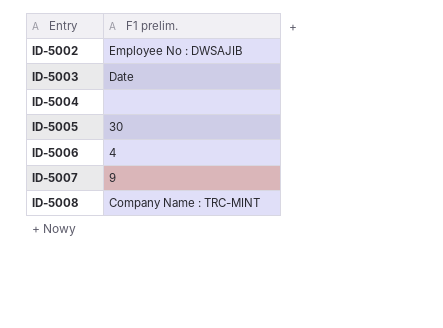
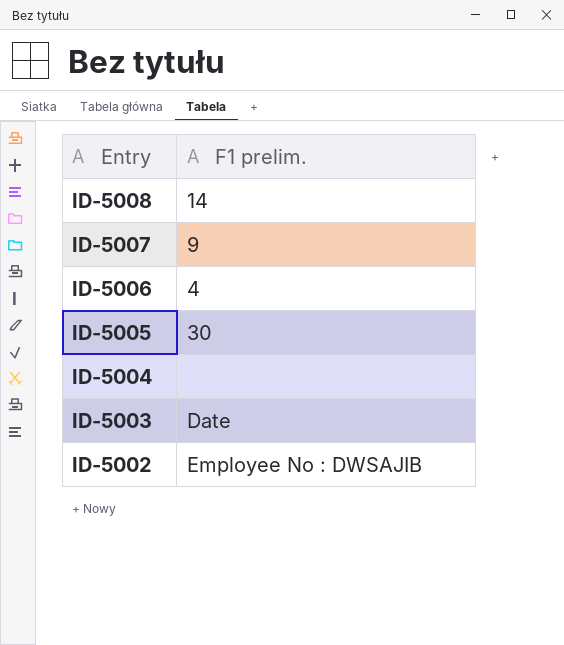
row order: Entry ascending -> Entry descending
ID-5008 | F1 prelim.: Company Name : TRC-MINT -> 14

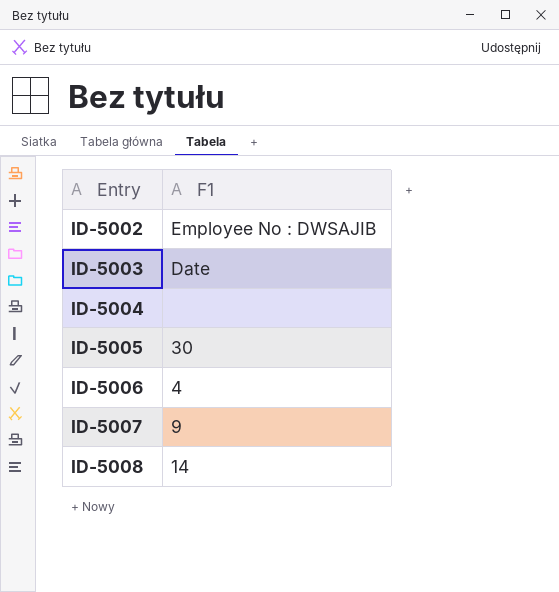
row order: Entry descending -> Entry ascending
column name: F1 prelim. -> F1

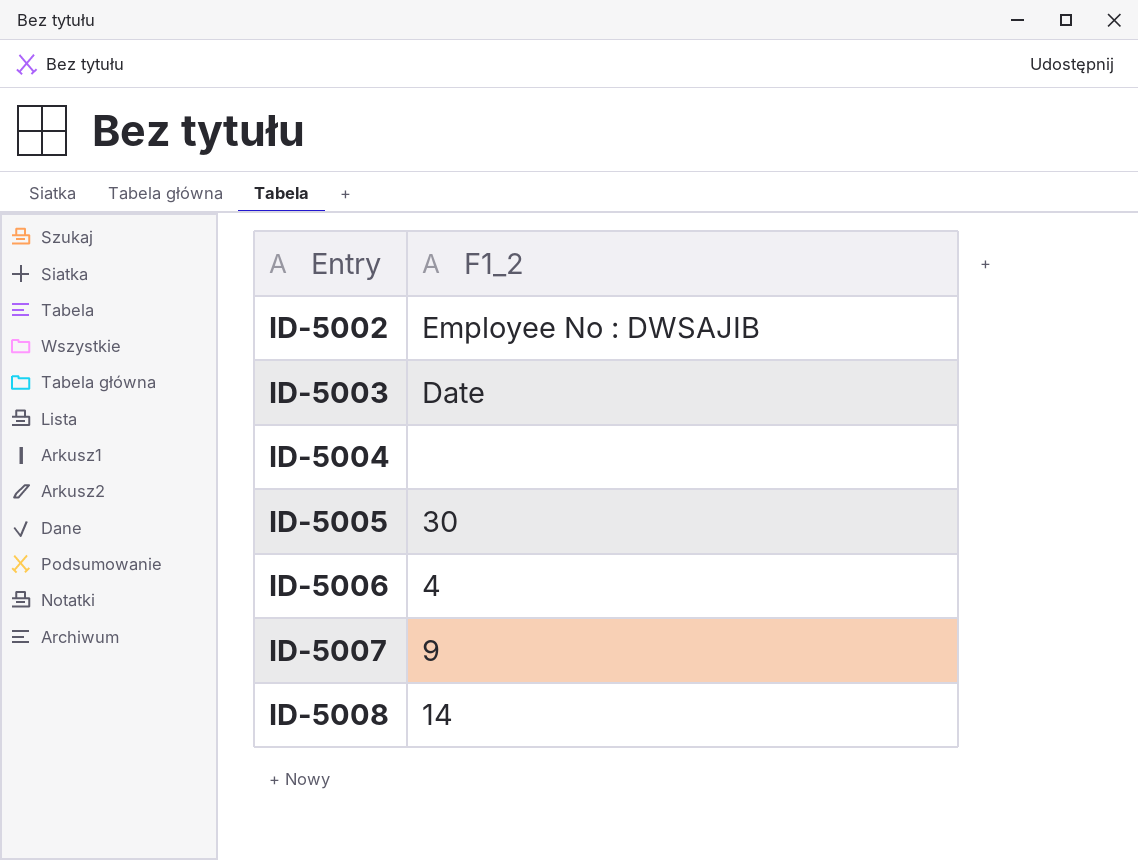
column name: F1 -> F1_2

